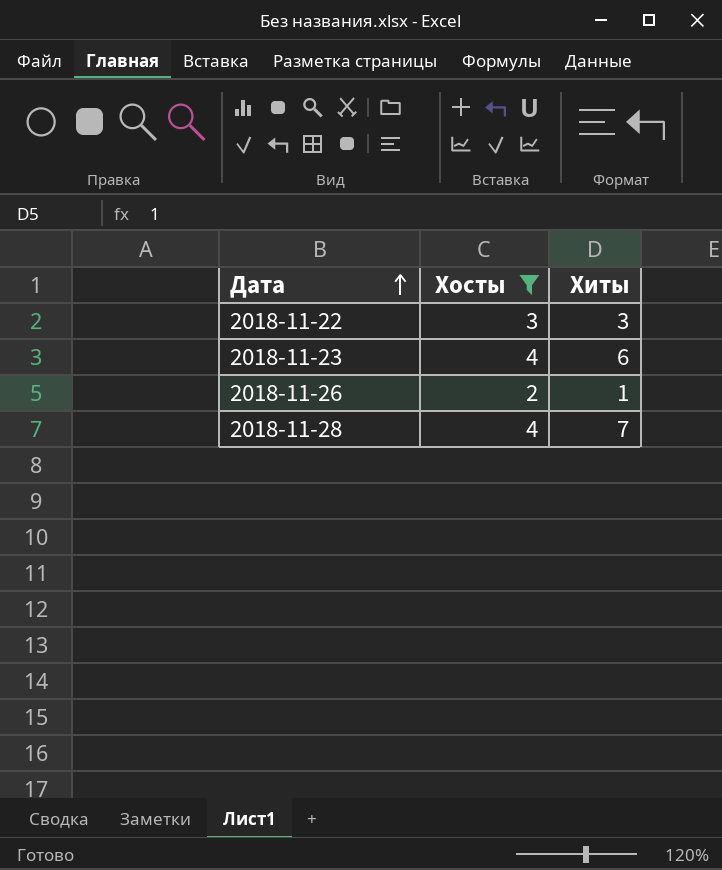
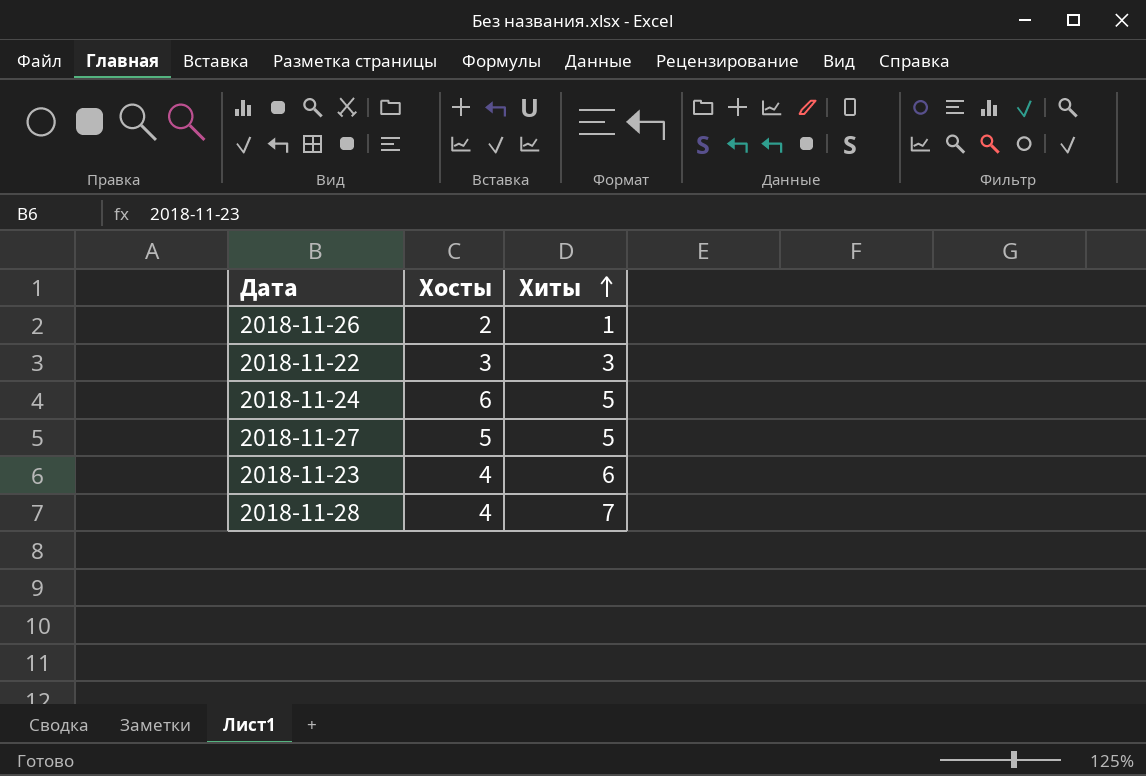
filter: Хосты <= 4 -> none
row order: Дата ascending -> Хиты ascending

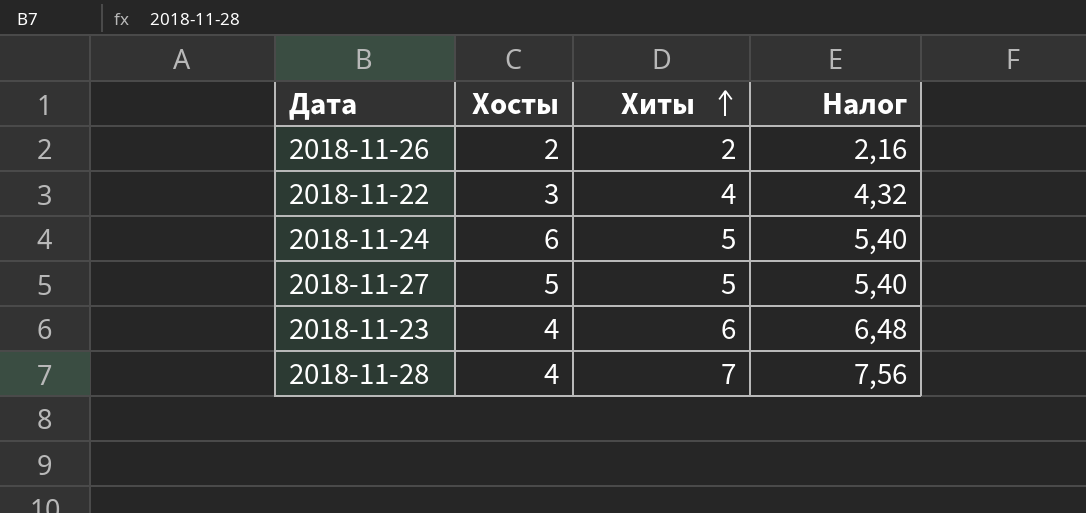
column Налог | formula: none -> [Хиты] * 1,08
2018-11-26 | Хиты: 1 -> 2
2018-11-22 | Хиты: 3 -> 4

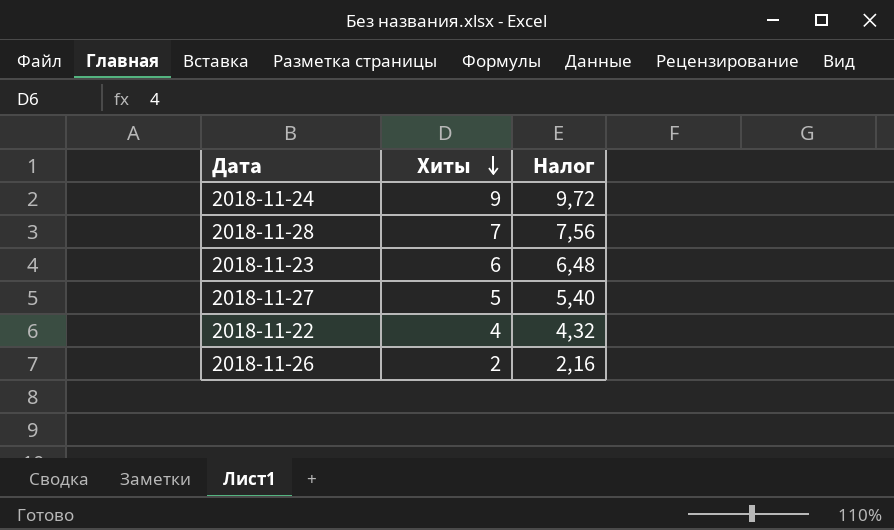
row order: Хиты ascending -> Хиты descending
column Хосты | position: 2 -> none
2018-11-24 | Хиты: 5 -> 9
2018-11-24 | Налог: 5,40 -> 9,72

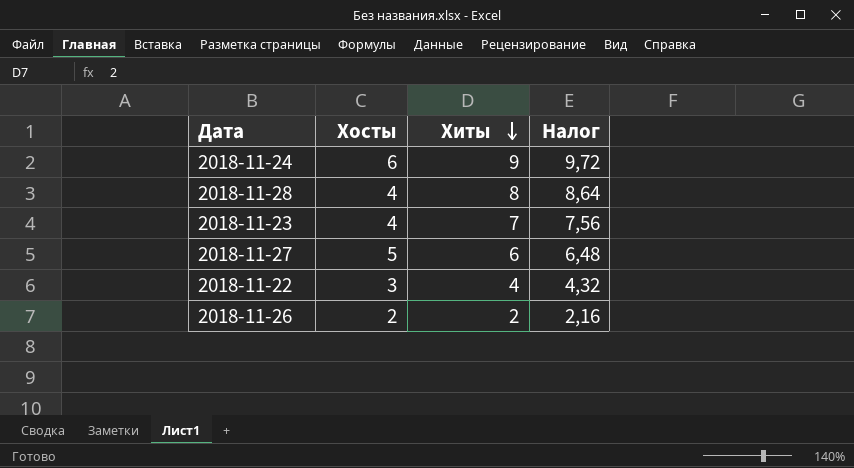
column Хосты | position: none -> 2
2018-11-28 | Хиты: 7 -> 8
2018-11-28 | Налог: 7,56 -> 8,64
2018-11-23 | Хиты: 6 -> 7
2018-11-23 | Налог: 6,48 -> 7,56
2018-11-27 | Хиты: 5 -> 6
2018-11-27 | Налог: 5,40 -> 6,48

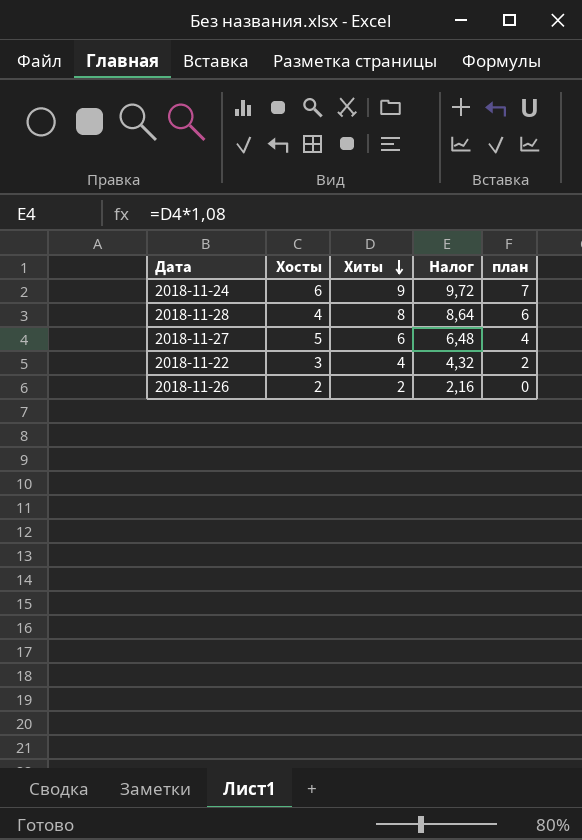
column план | formula: none -> [Хиты] - 2
row 2018-11-23: 4 | 7 | 7,56 -> none

